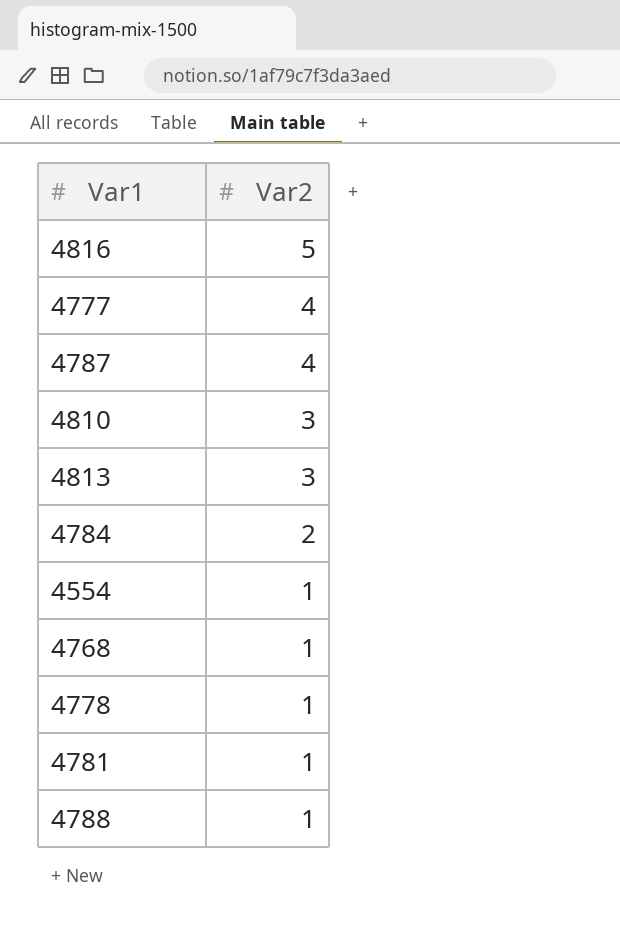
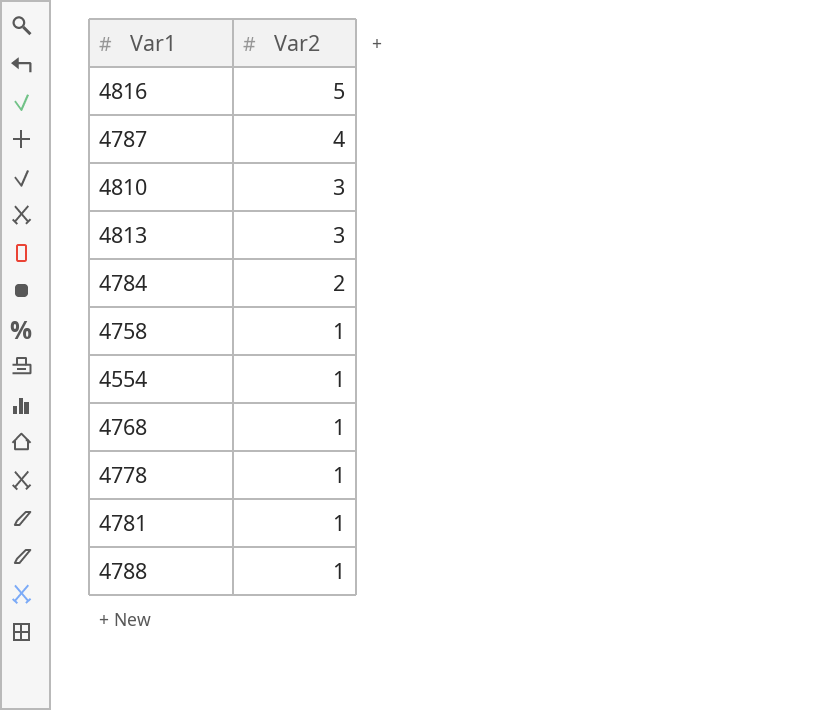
row 4777: 4 -> none
row 4758: none -> 1

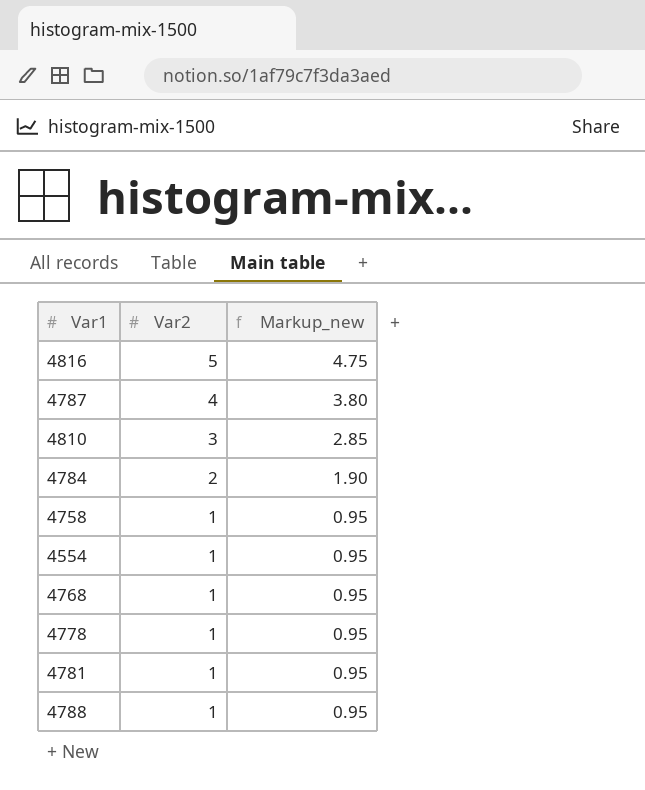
column Markup_new | formula: none -> [Var2] * 0.95
row 4813: 3 -> none

